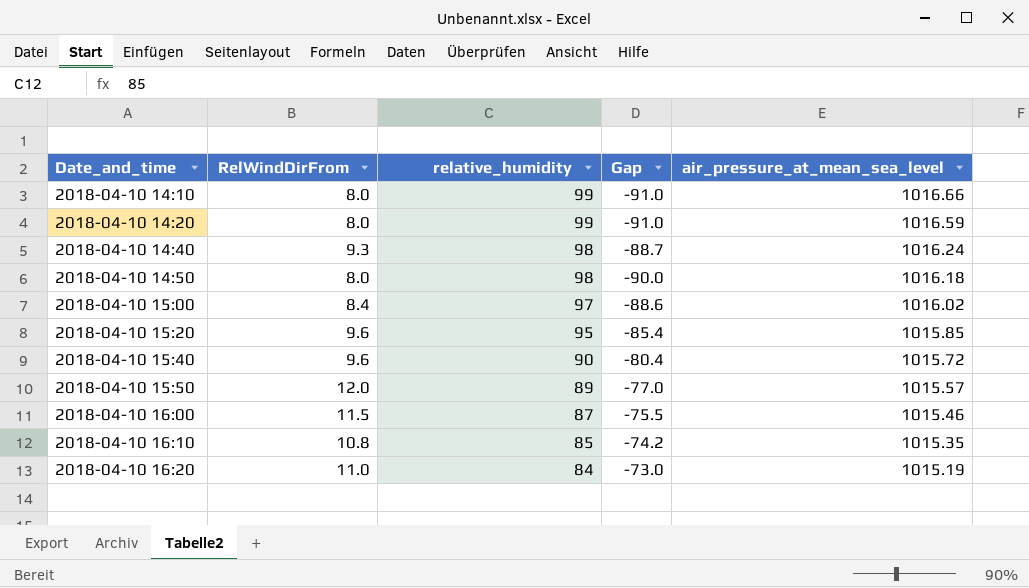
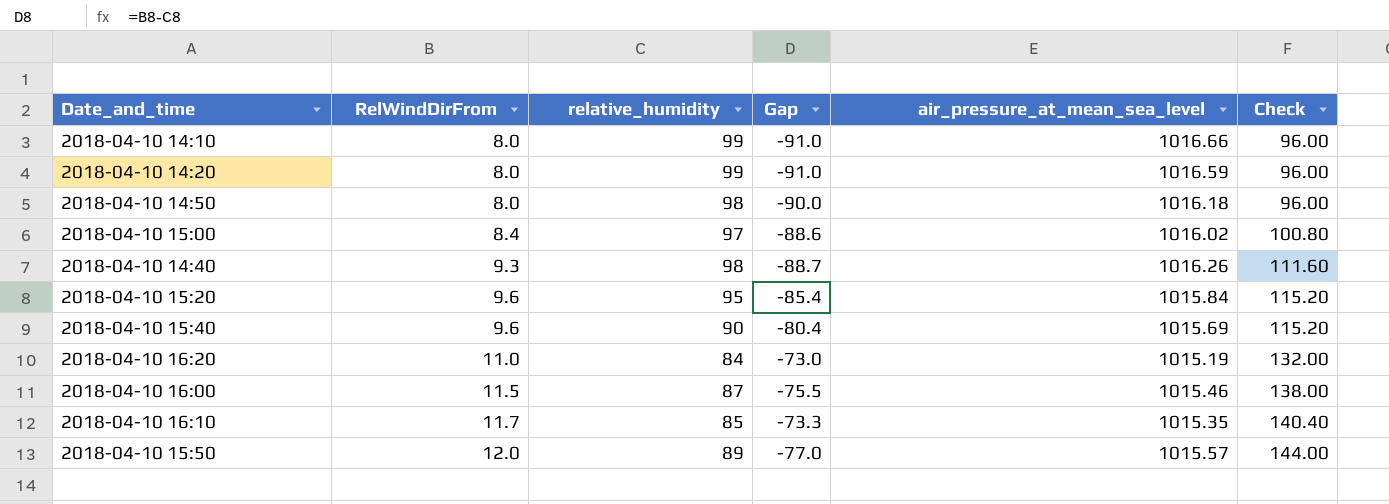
row order: Date_and_time ascending -> RelWindDirFrom ascending
column Check | formula: none -> [RelWindDirFrom] * 12
2018-04-10 14:40 | air_pressure_at_mean_sea_level: 1016.24 -> 1016.26
2018-04-10 15:20 | air_pressure_at_mean_sea_level: 1015.85 -> 1015.84
2018-04-10 15:40 | air_pressure_at_mean_sea_level: 1015.72 -> 1015.69
2018-04-10 16:10 | RelWindDirFrom: 10.8 -> 11.7
2018-04-10 16:10 | Gap: -74.2 -> -73.3

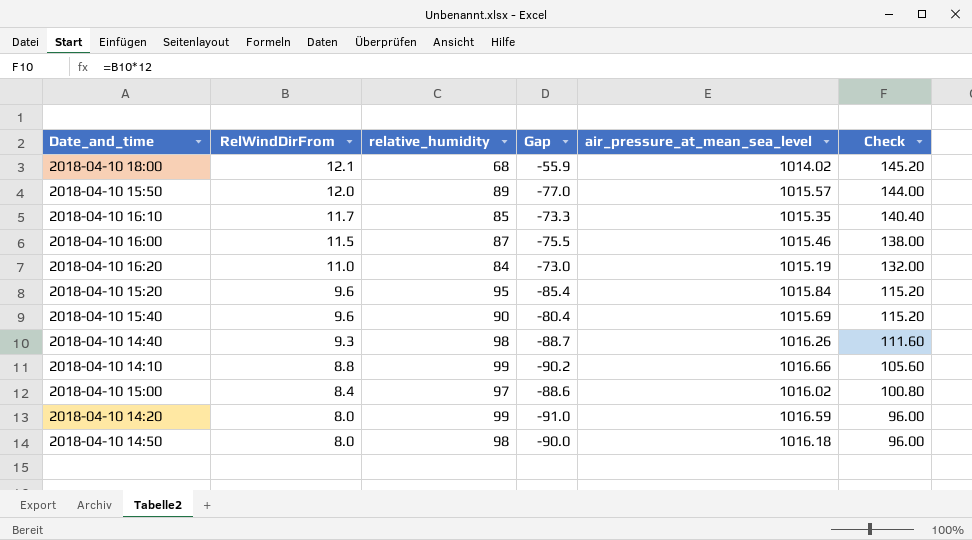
row order: RelWindDirFrom ascending -> RelWindDirFrom descending
row 2018-04-10 18:00: none -> 12.1 | 68 | -55.9 | 1014.02 | 145.20
2018-04-10 14:10 | RelWindDirFrom: 8.0 -> 8.8
2018-04-10 14:10 | Gap: -91.0 -> -90.2
2018-04-10 14:10 | Check: 96.00 -> 105.60

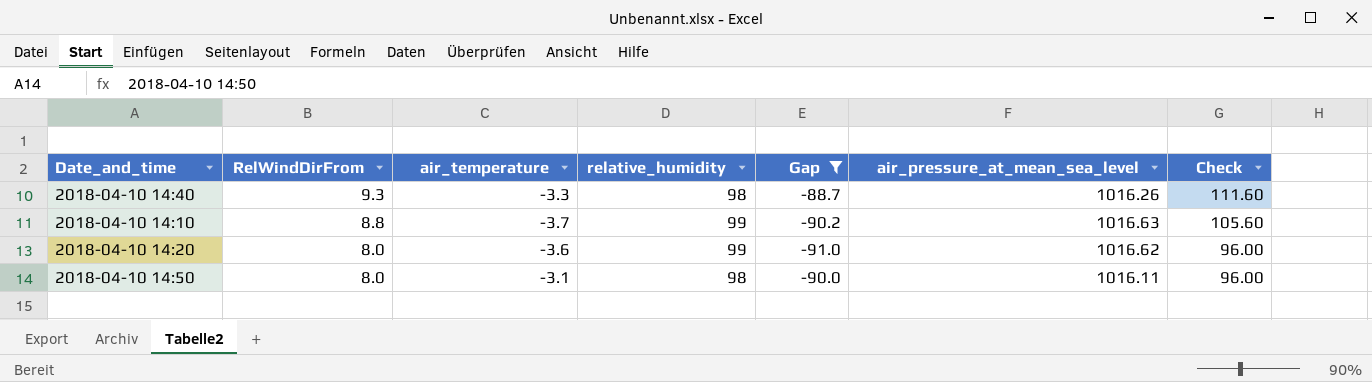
filter: none -> Gap <= -88.7
column air_temperature | position: none -> 3
2018-04-10 14:10 | air_pressure_at_mean_sea_level: 1016.66 -> 1016.63
2018-04-10 14:20 | air_pressure_at_mean_sea_level: 1016.59 -> 1016.62
2018-04-10 14:50 | air_pressure_at_mean_sea_level: 1016.18 -> 1016.11

